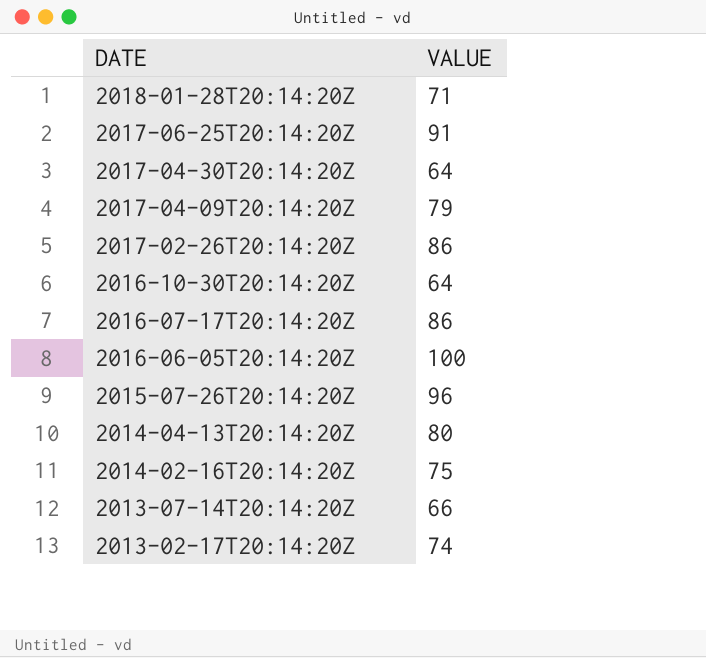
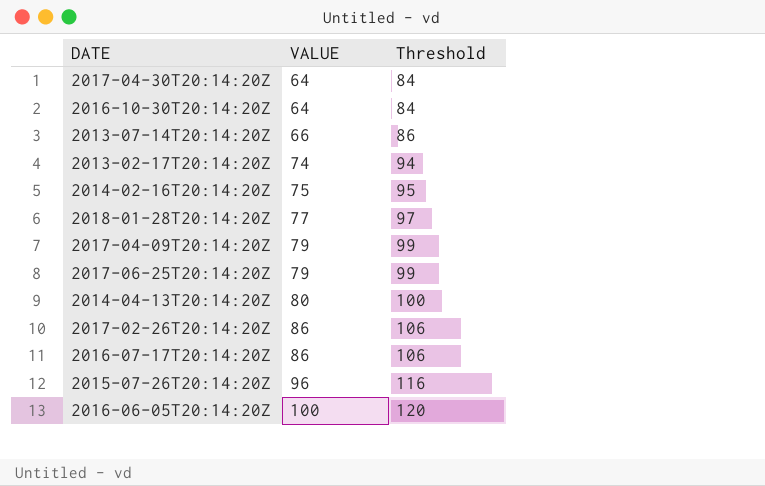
row order: DATE descending -> VALUE ascending
column Threshold | formula: none -> [VALUE] + 20
2018-01-28T20:14:20Z | VALUE: 71 -> 77
2017-06-25T20:14:20Z | VALUE: 91 -> 79

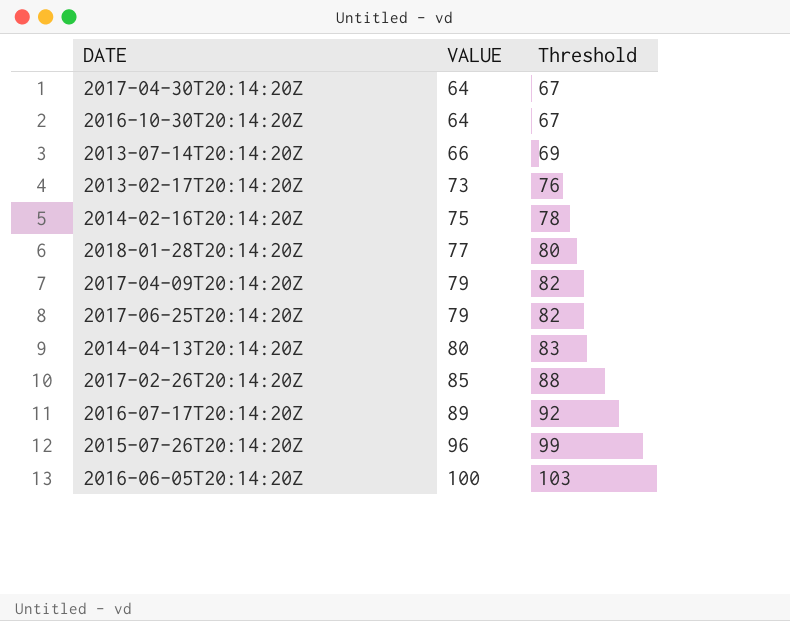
column Threshold | formula: [VALUE] + 20 -> [VALUE] + 3
2013-02-17T20:14:20Z | VALUE: 74 -> 73
2017-02-26T20:14:20Z | VALUE: 86 -> 85
2016-07-17T20:14:20Z | VALUE: 86 -> 89

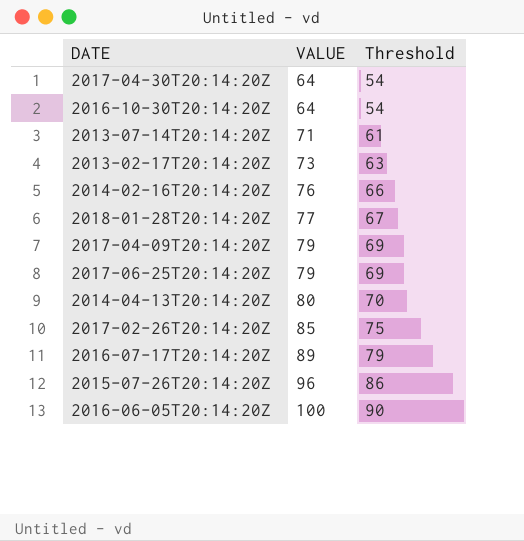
column Threshold | formula: [VALUE] + 3 -> [VALUE] - 10
2013-07-14T20:14:20Z | VALUE: 66 -> 71
2014-02-16T20:14:20Z | VALUE: 75 -> 76

